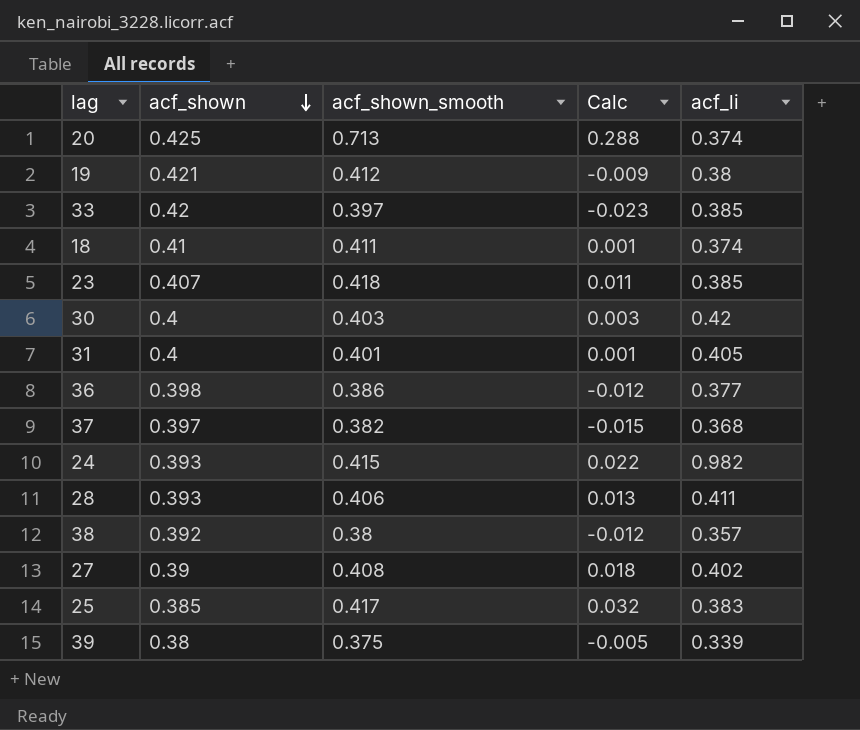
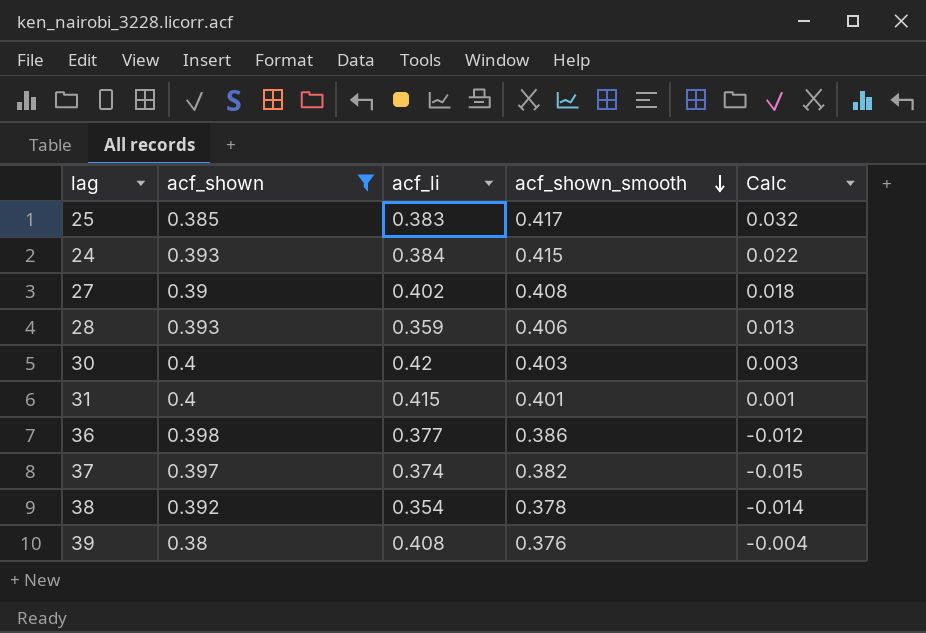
filter: none -> acf_shown <= 0.4
row order: acf_shown descending -> acf_shown_smooth descending
column acf_li | position: 5 -> 3
24 | acf_li: 0.982 -> 0.384
28 | acf_li: 0.411 -> 0.359
31 | acf_li: 0.405 -> 0.415
37 | acf_li: 0.368 -> 0.374
38 | acf_li: 0.357 -> 0.354
38 | acf_shown_smooth: 0.38 -> 0.378
38 | Calc: -0.012 -> -0.014
39 | acf_li: 0.339 -> 0.408
39 | acf_shown_smooth: 0.375 -> 0.376
39 | Calc: -0.005 -> -0.004

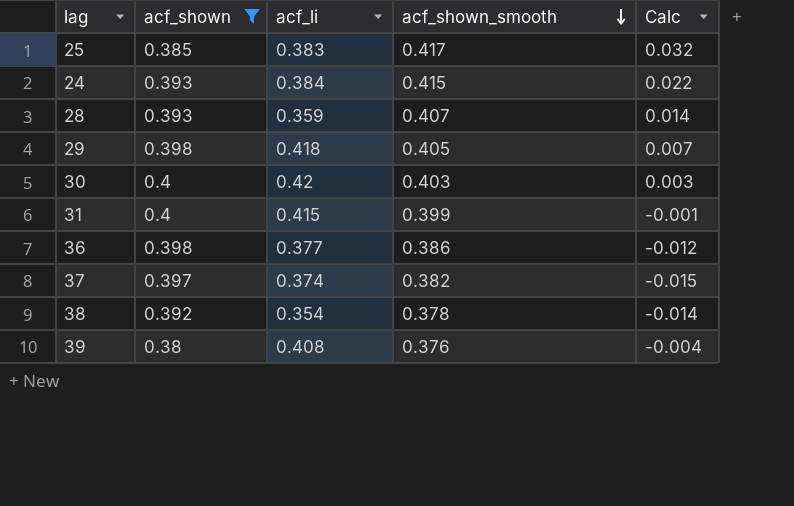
row 27: 0.39 | 0.402 | 0.408 | 0.018 -> none
28 | acf_shown_smooth: 0.406 -> 0.407
28 | Calc: 0.013 -> 0.014
row 29: none -> 0.398 | 0.418 | 0.405 | 0.007
31 | acf_shown_smooth: 0.401 -> 0.399
31 | Calc: 0.001 -> -0.001

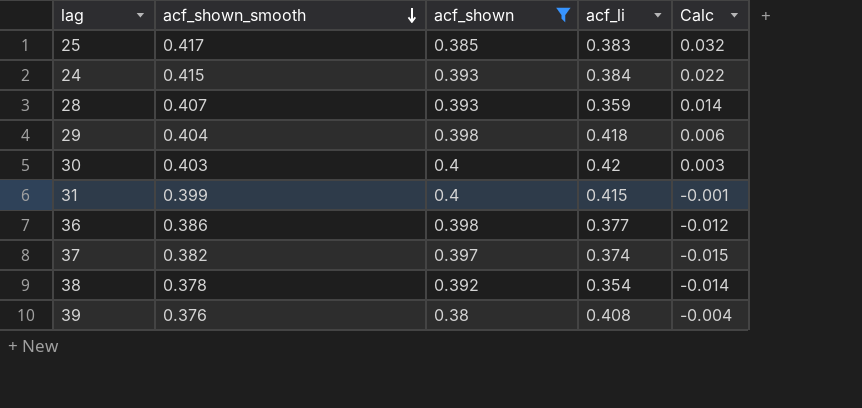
column acf_shown_smooth | position: 4 -> 2
29 | acf_shown_smooth: 0.405 -> 0.404
29 | Calc: 0.007 -> 0.006

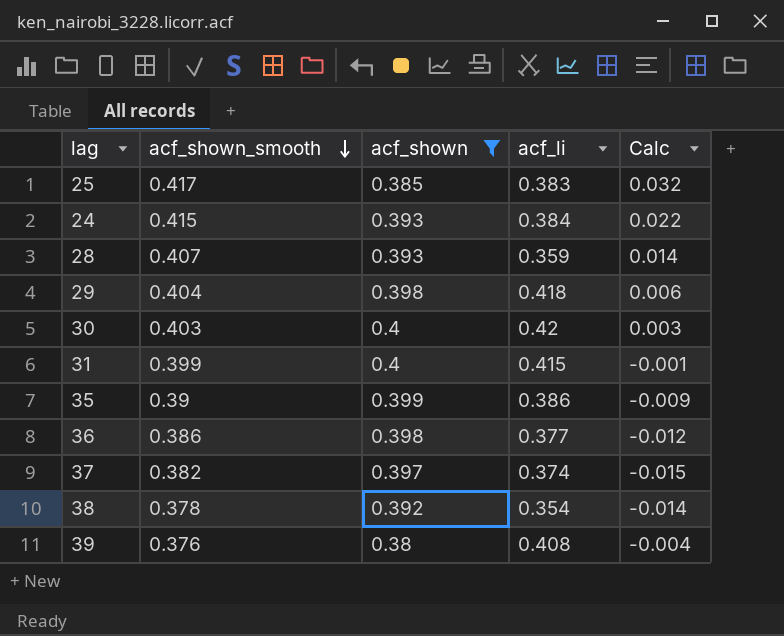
row 35: none -> 0.39 | 0.399 | 0.386 | -0.009

